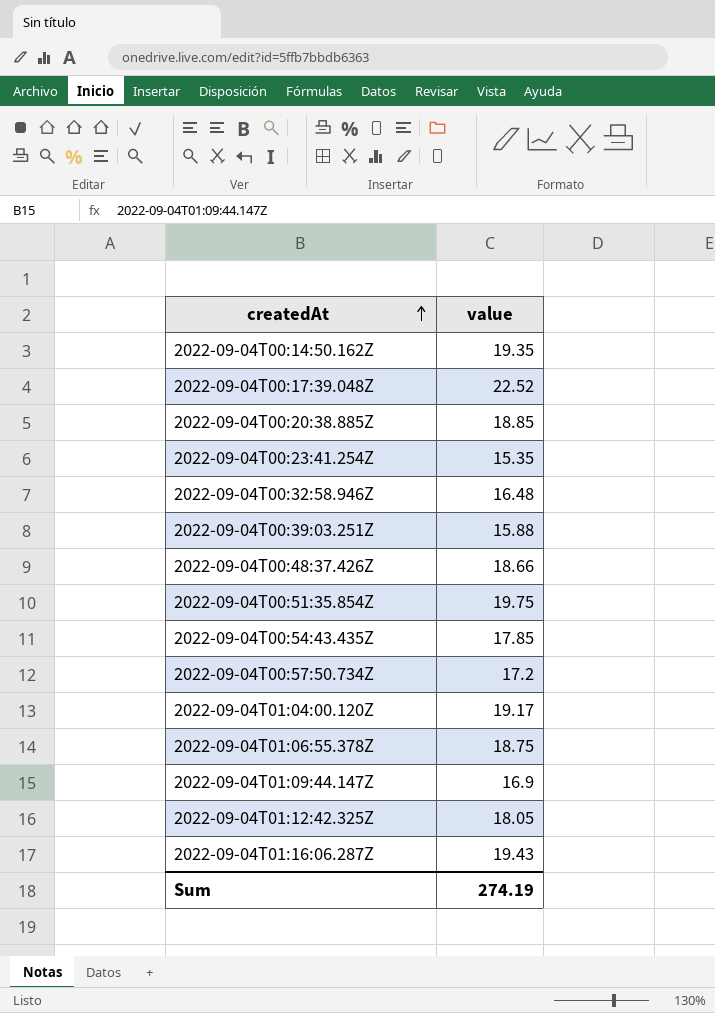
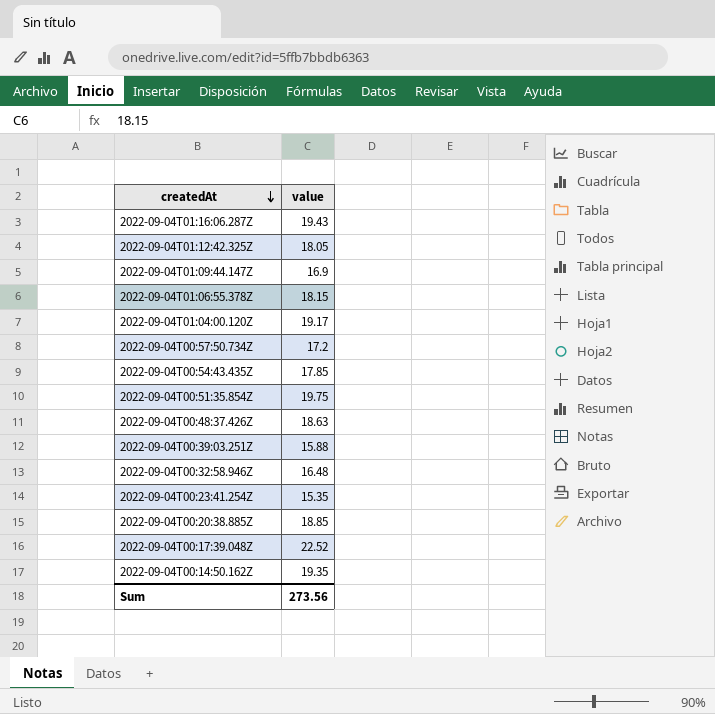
row order: createdAt ascending -> createdAt descending
2022-09-04T01:06:55.378Z | value: 18.75 -> 18.15
2022-09-04T00:48:37.426Z | value: 18.66 -> 18.63
Sum | value: 274.19 -> 273.56

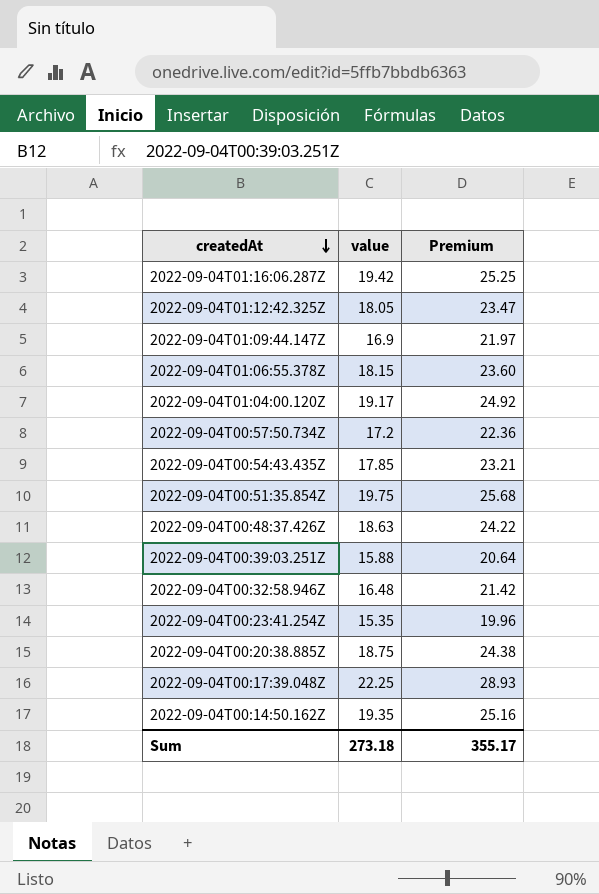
column Premium | formula: none -> [value] * 1.3
2022-09-04T01:16:06.287Z | value: 19.43 -> 19.42
2022-09-04T00:20:38.885Z | value: 18.85 -> 18.75
2022-09-04T00:17:39.048Z | value: 22.52 -> 22.25
Sum | value: 273.56 -> 273.18

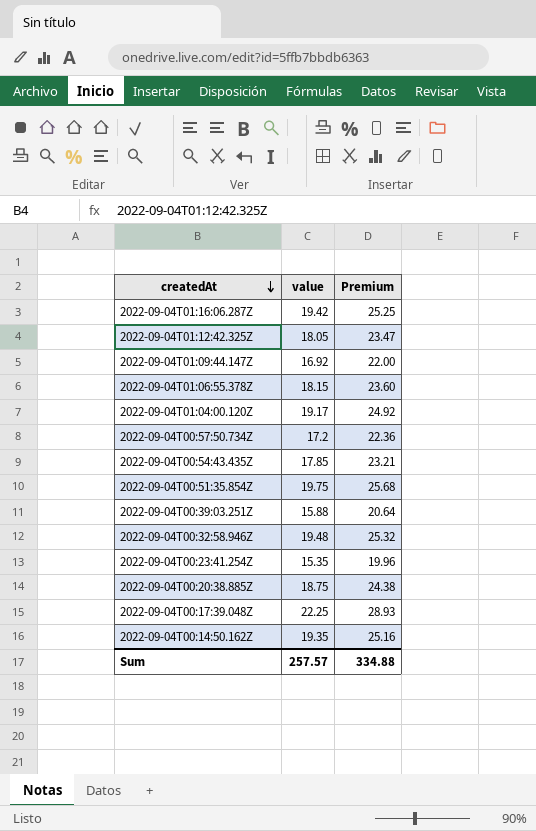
row 2022-09-04T00:48:37.426Z: 18.63 | 24.22 -> none
2022-09-04T01:09:44.147Z | value: 16.9 -> 16.92
2022-09-04T01:09:44.147Z | Premium: 21.97 -> 22.00
2022-09-04T00:32:58.946Z | value: 16.48 -> 19.48
2022-09-04T00:32:58.946Z | Premium: 21.42 -> 25.32
Sum | value: 273.18 -> 257.57
Sum | Premium: 355.17 -> 334.88

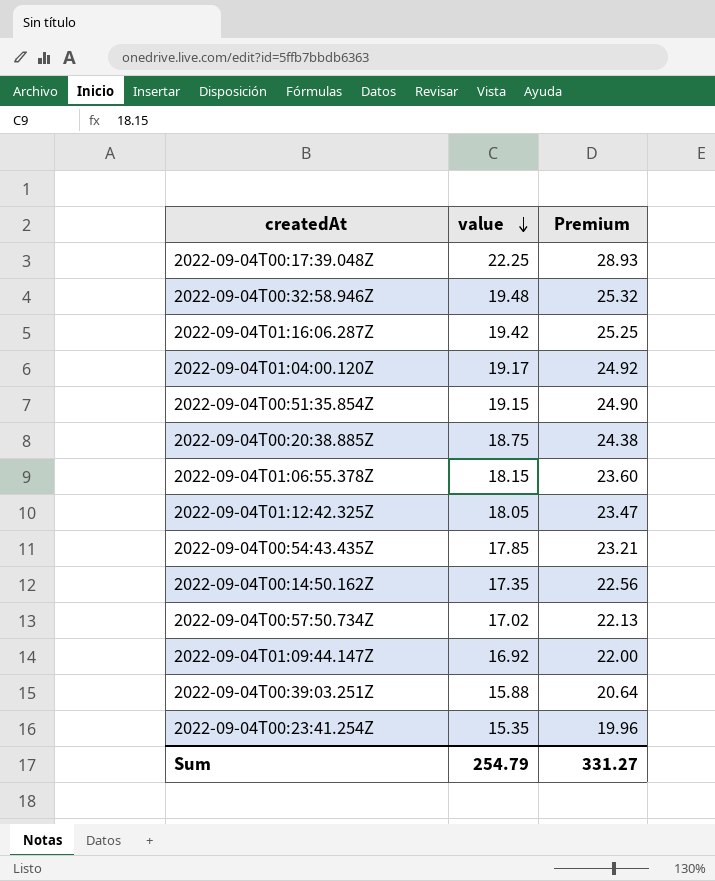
row order: createdAt descending -> value descending
2022-09-04T00:51:35.854Z | value: 19.75 -> 19.15
2022-09-04T00:51:35.854Z | Premium: 25.68 -> 24.90
2022-09-04T00:14:50.162Z | value: 19.35 -> 17.35
2022-09-04T00:14:50.162Z | Premium: 25.16 -> 22.56
2022-09-04T00:57:50.734Z | value: 17.2 -> 17.02
2022-09-04T00:57:50.734Z | Premium: 22.36 -> 22.13
Sum | value: 257.57 -> 254.79
Sum | Premium: 334.88 -> 331.27

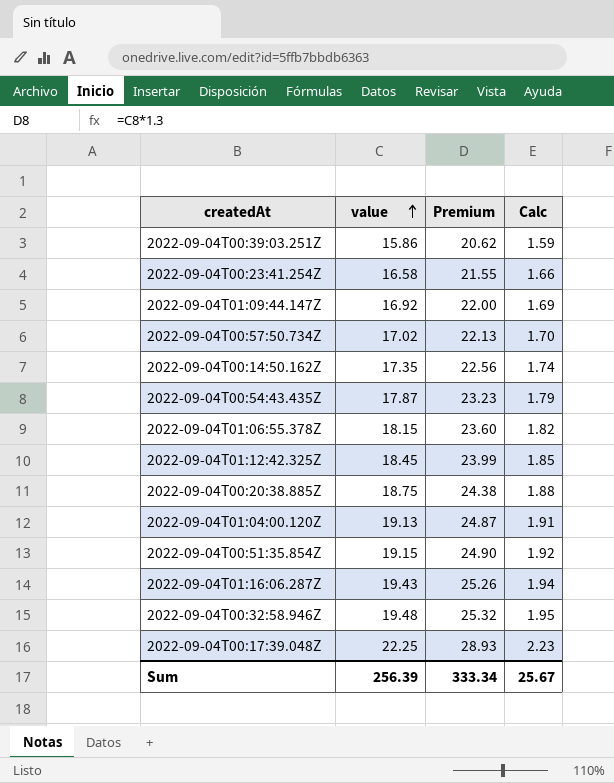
row order: value descending -> value ascending
column Calc | formula: none -> [value] * 0.1
2022-09-04T00:39:03.251Z | value: 15.88 -> 15.86
2022-09-04T00:39:03.251Z | Premium: 20.64 -> 20.62
2022-09-04T00:23:41.254Z | value: 15.35 -> 16.58
2022-09-04T00:23:41.254Z | Premium: 19.96 -> 21.55
2022-09-04T00:54:43.435Z | value: 17.85 -> 17.87
2022-09-04T00:54:43.435Z | Premium: 23.21 -> 23.23
2022-09-04T01:12:42.325Z | value: 18.05 -> 18.45
2022-09-04T01:12:42.325Z | Premium: 23.47 -> 23.99
2022-09-04T01:04:00.120Z | value: 19.17 -> 19.13
2022-09-04T01:04:00.120Z | Premium: 24.92 -> 24.87
2022-09-04T01:16:06.287Z | value: 19.42 -> 19.43
2022-09-04T01:16:06.287Z | Premium: 25.25 -> 25.26
Sum | value: 254.79 -> 256.39
Sum | Premium: 331.27 -> 333.34

